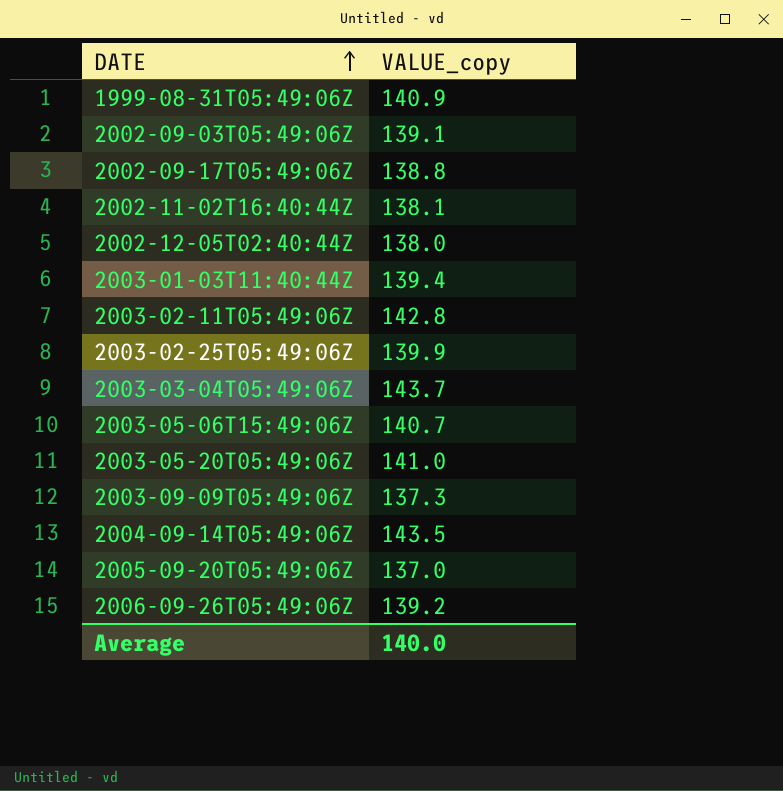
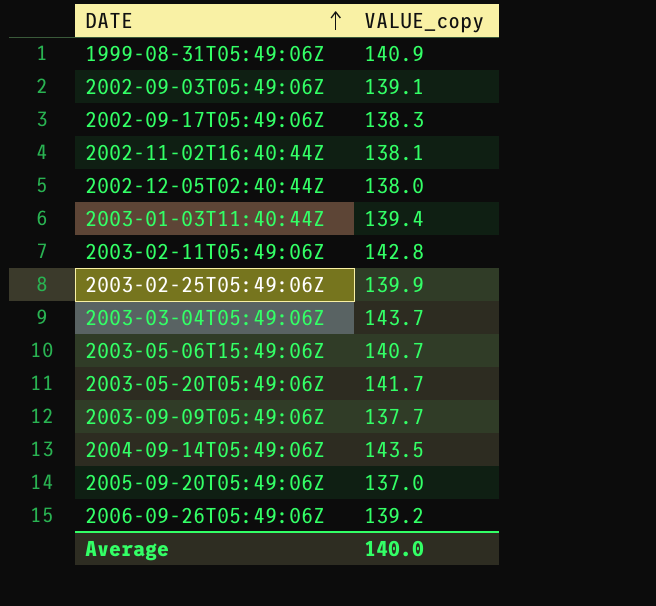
2002-09-17T05:49:06Z | VALUE_copy: 138.8 -> 138.3
2003-05-20T05:49:06Z | VALUE_copy: 141.0 -> 141.7
2003-09-09T05:49:06Z | VALUE_copy: 137.3 -> 137.7

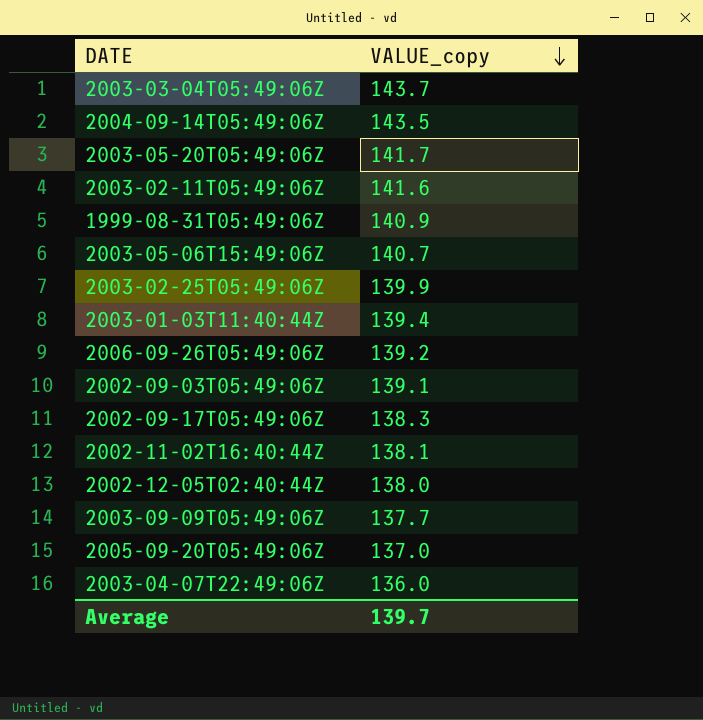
row order: DATE ascending -> VALUE_copy descending
2003-02-11T05:49:06Z | VALUE_copy: 142.8 -> 141.6
row 2003-04-07T22:49:06Z: none -> 136.0
Average | VALUE_copy: 140.0 -> 139.7

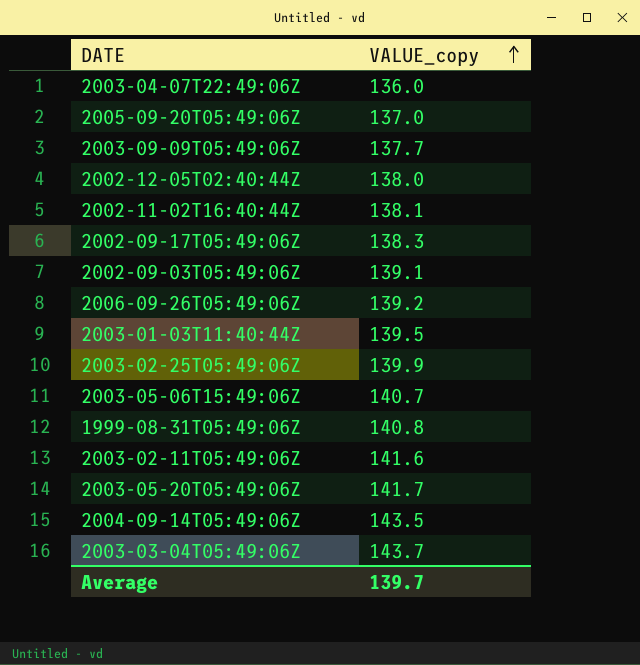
row order: VALUE_copy descending -> VALUE_copy ascending
2003-01-03T11:40:44Z | VALUE_copy: 139.4 -> 139.5
1999-08-31T05:49:06Z | VALUE_copy: 140.9 -> 140.8

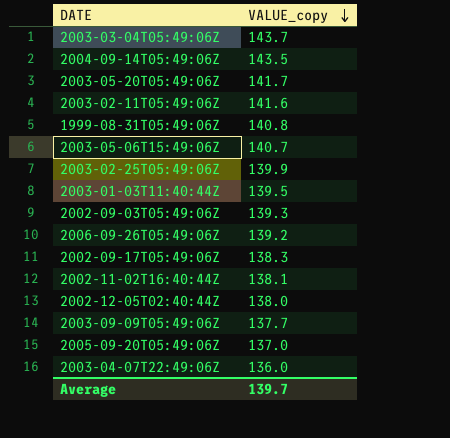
row order: VALUE_copy ascending -> VALUE_copy descending
2002-09-03T05:49:06Z | VALUE_copy: 139.1 -> 139.3

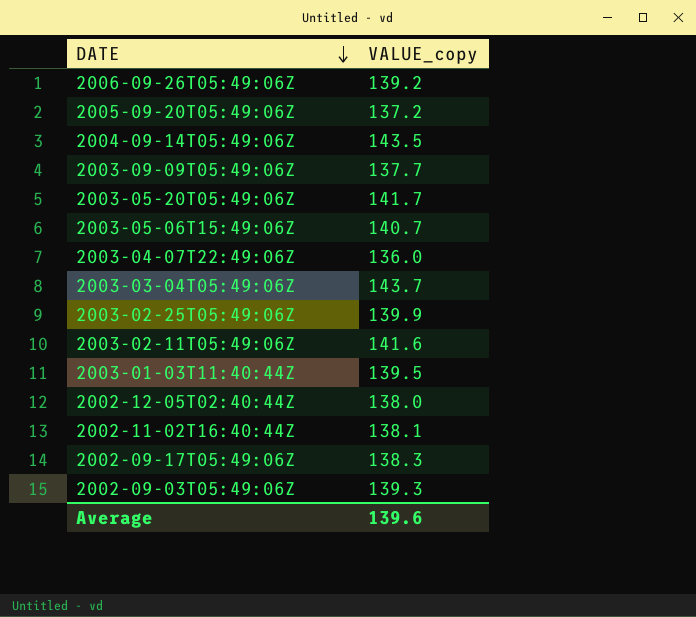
row order: VALUE_copy descending -> DATE descending
row 1999-08-31T05:49:06Z: 140.8 -> none
2005-09-20T05:49:06Z | VALUE_copy: 137.0 -> 137.2
Average | VALUE_copy: 139.7 -> 139.6

